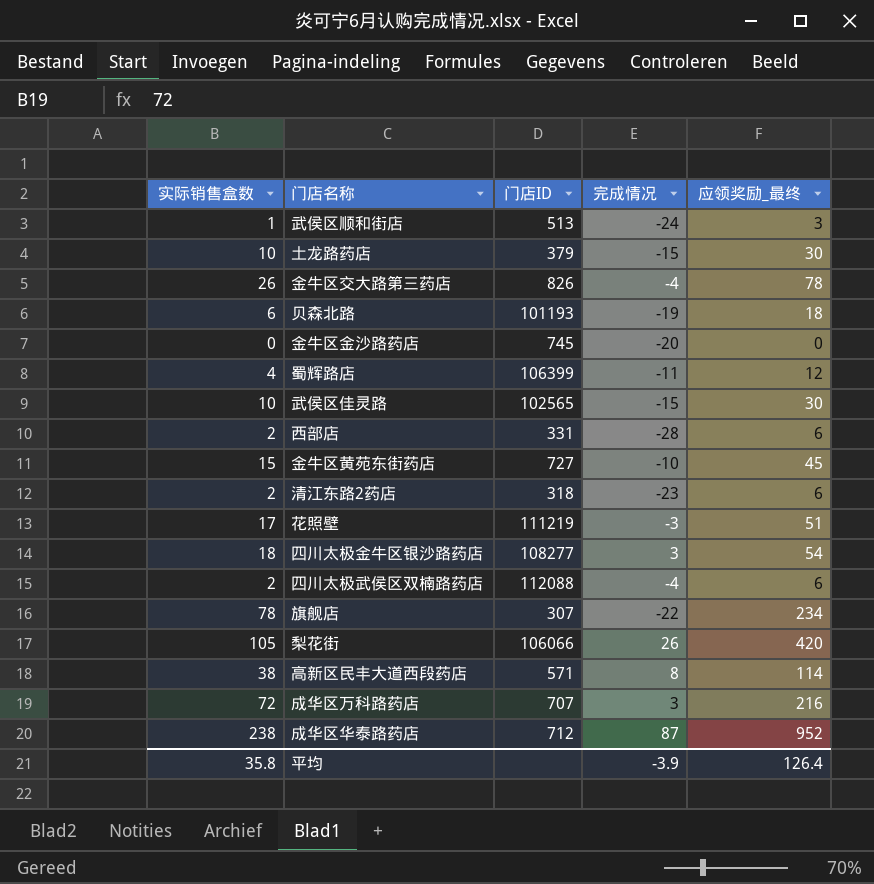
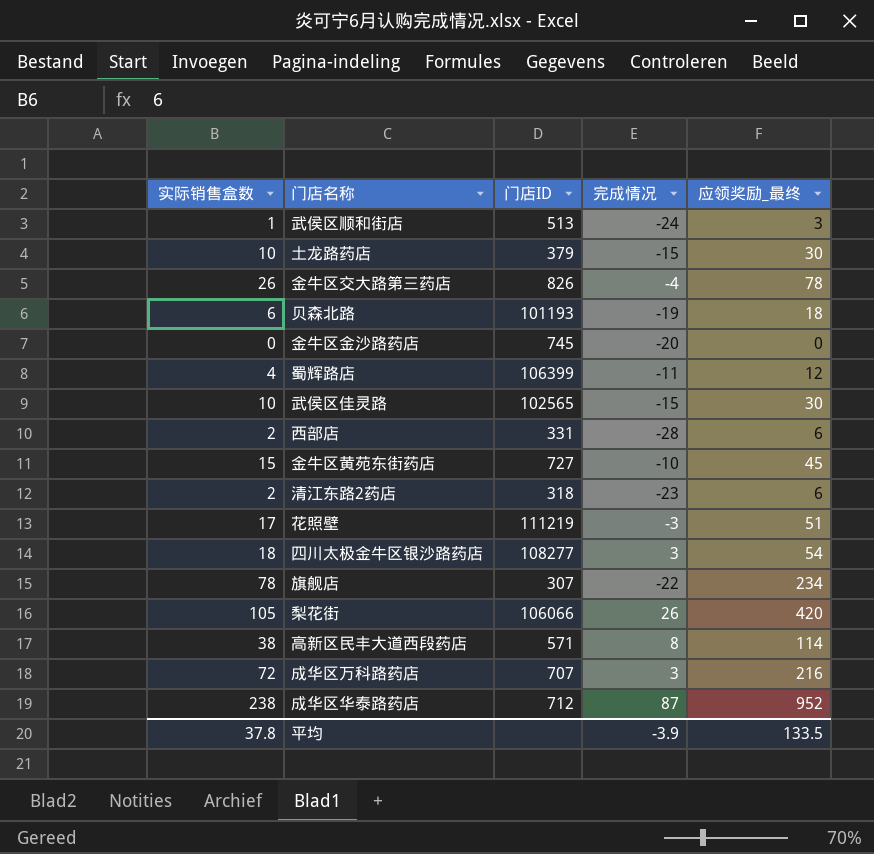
row 四川太极武侯区双楠路药店: 2 | 112088 | -4 | 6 -> none
平均 | 实际销售盒数: 35.8 -> 37.8
平均 | 应领奖励_最终: 126.4 -> 133.5

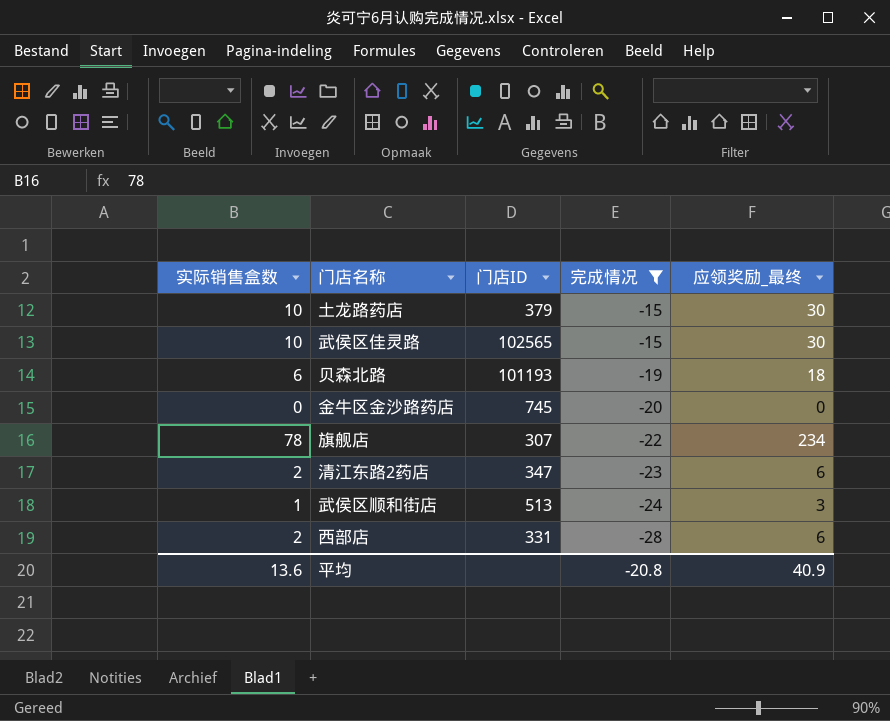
filter: none -> 完成情况 <= -15
row order: none -> 完成情况 descending
清江东路2药店 | 门店ID: 318 -> 347
平均 | 实际销售盒数: 37.8 -> 13.6
平均 | 完成情况: -3.9 -> -20.8
平均 | 应领奖励_最终: 133.5 -> 40.9

